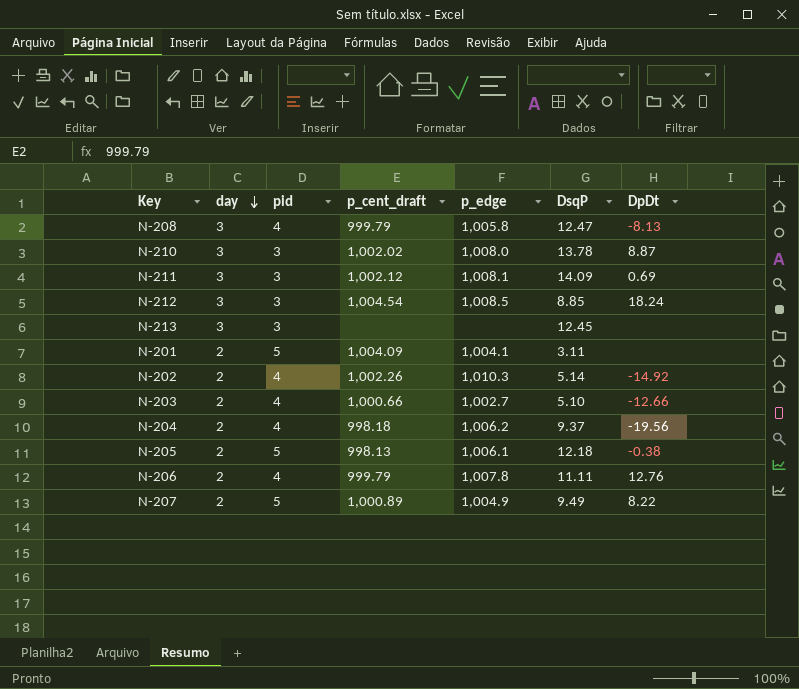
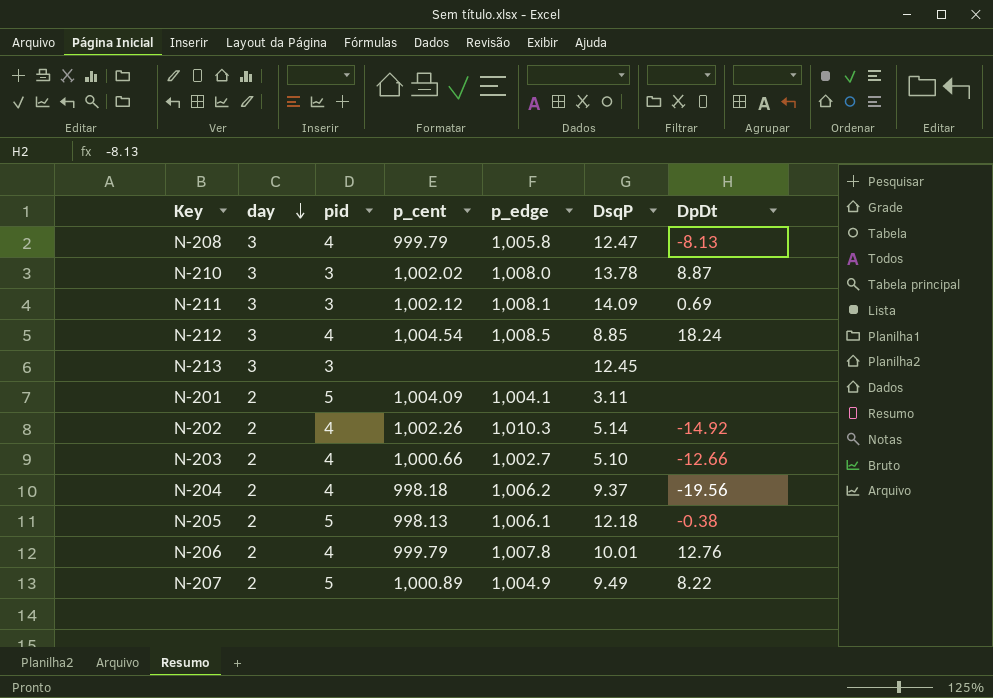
column name: p_cent_draft -> p_cent
N-212 | pid: 3 -> 4
N-206 | DsqP: 11.11 -> 10.01

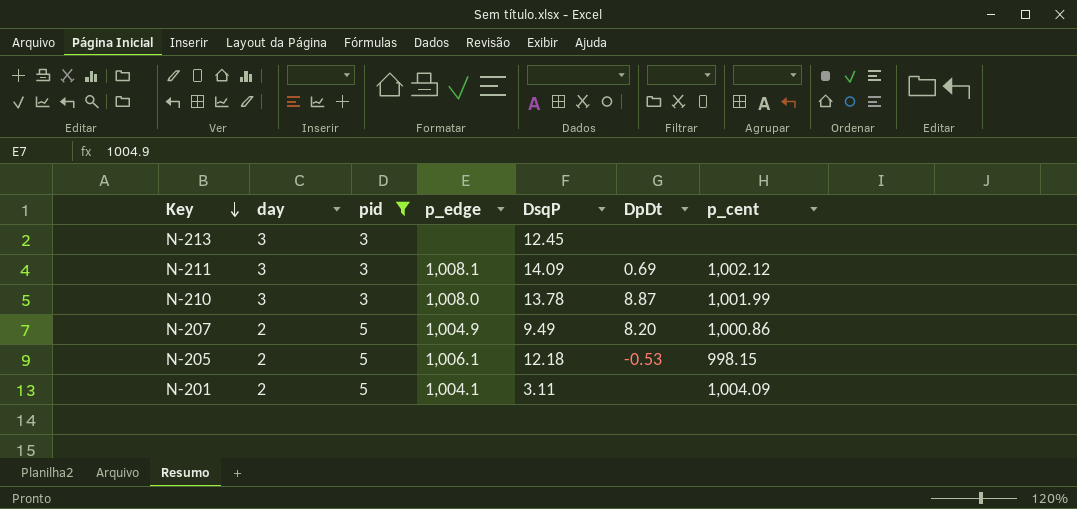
filter: none -> pid != 4
row order: day descending -> Key descending
column p_cent | position: 4 -> 7
N-210 | p_cent: 1,002.02 -> 1,001.99
N-207 | DpDt: 8.22 -> 8.20
N-207 | p_cent: 1,000.89 -> 1,000.86
N-205 | DpDt: -0.38 -> -0.53
N-205 | p_cent: 998.13 -> 998.15

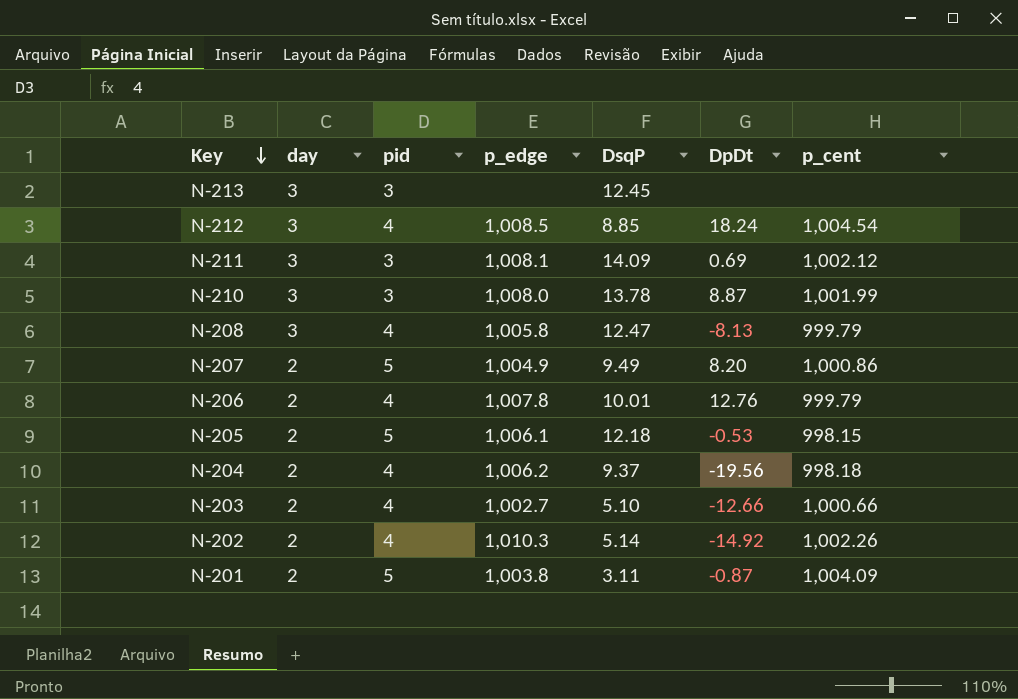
filter: pid != 4 -> none
N-201 | p_edge: 1,004.1 -> 1,003.8
N-201 | DpDt: none -> -0.87

